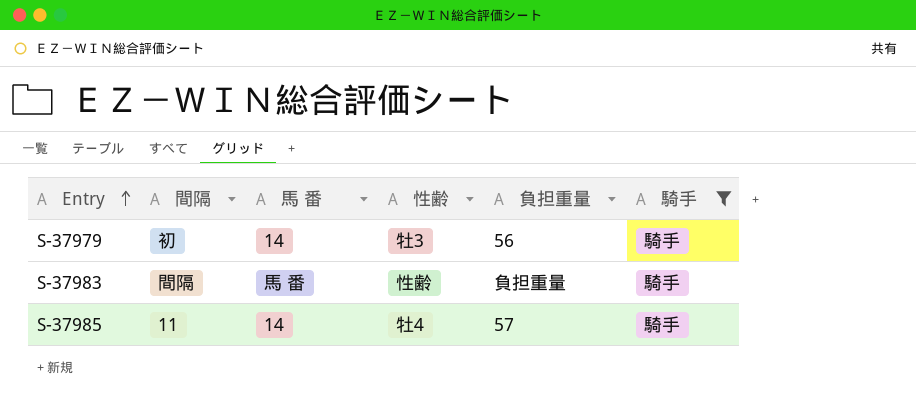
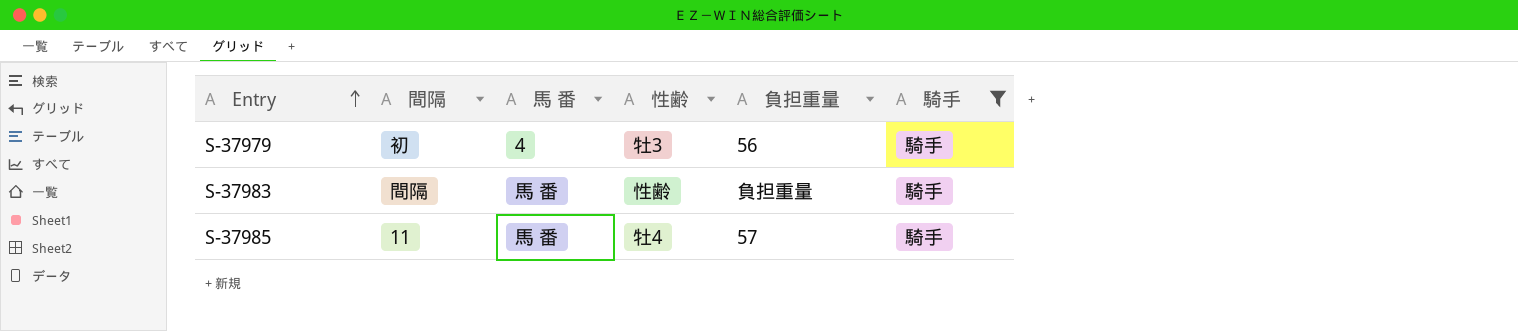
S-37979 | 馬 番: 14 -> 4
S-37985 | 馬 番: 14 -> 馬 番

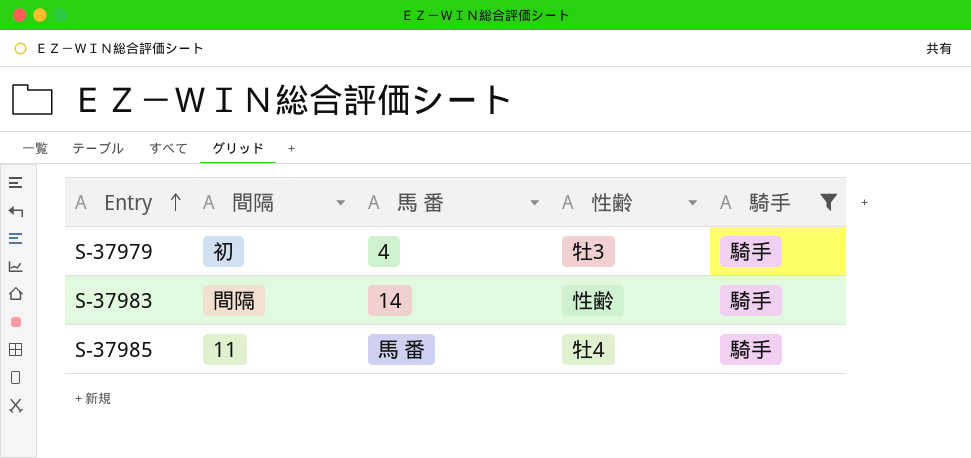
column 負担重量 | position: 5 -> none
S-37983 | 馬 番: 馬 番 -> 14

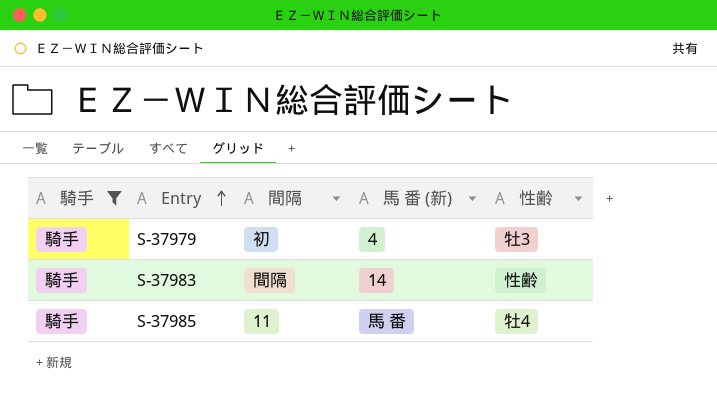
column 騎手 | position: 5 -> 1
column name: 馬 番 -> 馬 番 (新)

